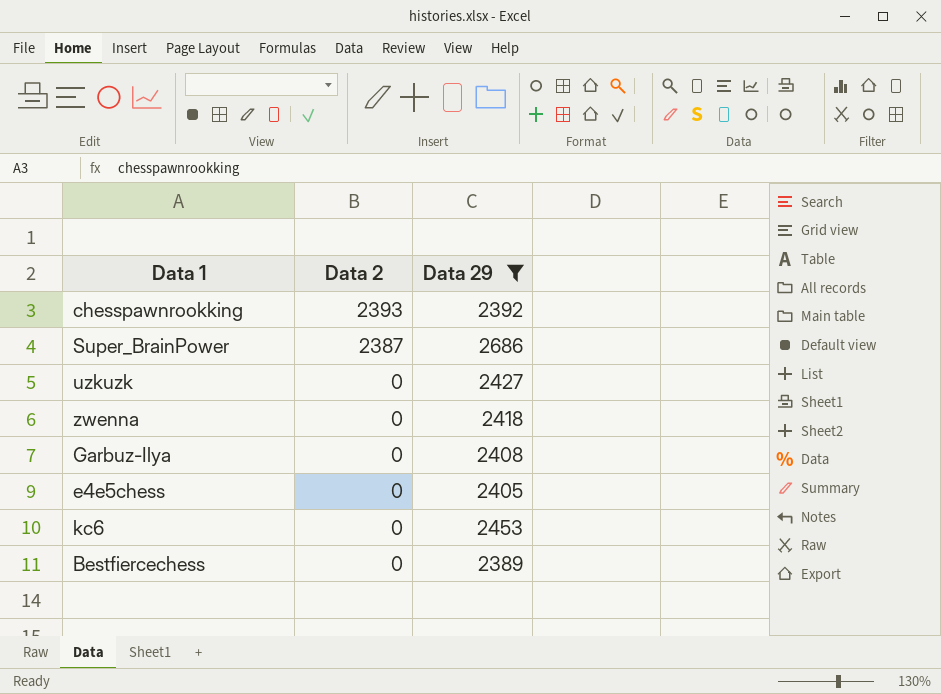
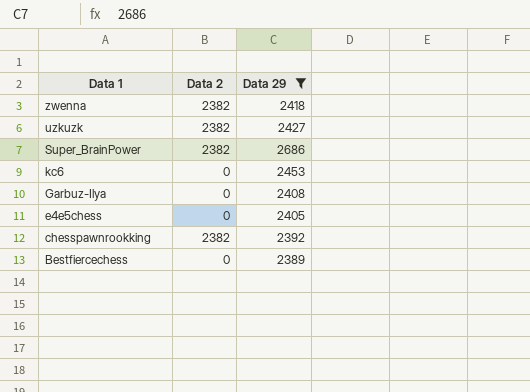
row order: Data 2 descending -> Data 1 descending
zwenna | Data 2: 0 -> 2382
uzkuzk | Data 2: 0 -> 2382
Super_BrainPower | Data 2: 2387 -> 2382
chesspawnrookking | Data 2: 2393 -> 2382

